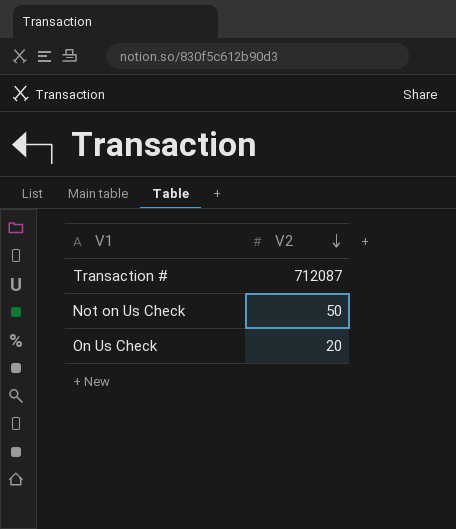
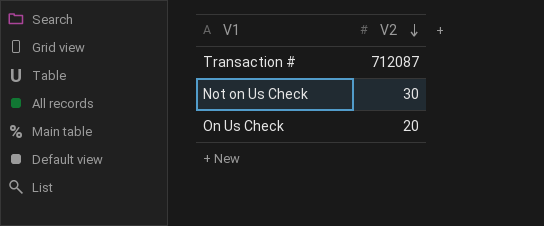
Not on Us Check | V2: 50 -> 30

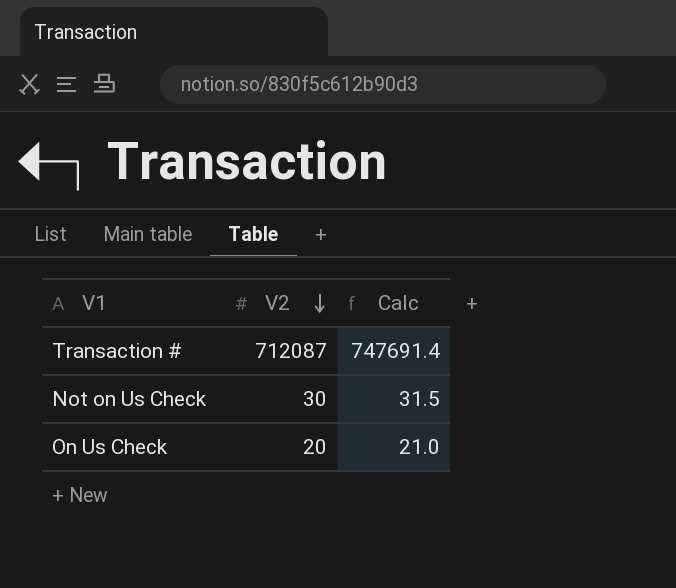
column Calc | formula: none -> [V2] * 1.05

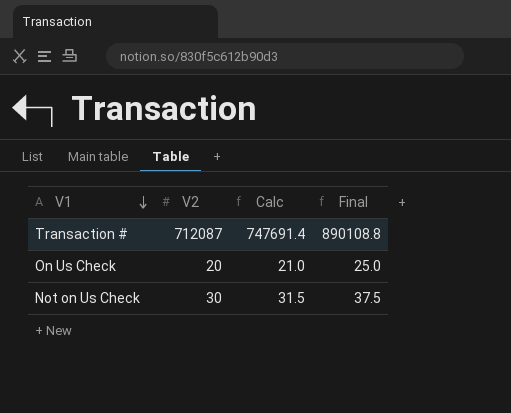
row order: V2 descending -> V1 descending
column Final | formula: none -> [V2] * 1.25

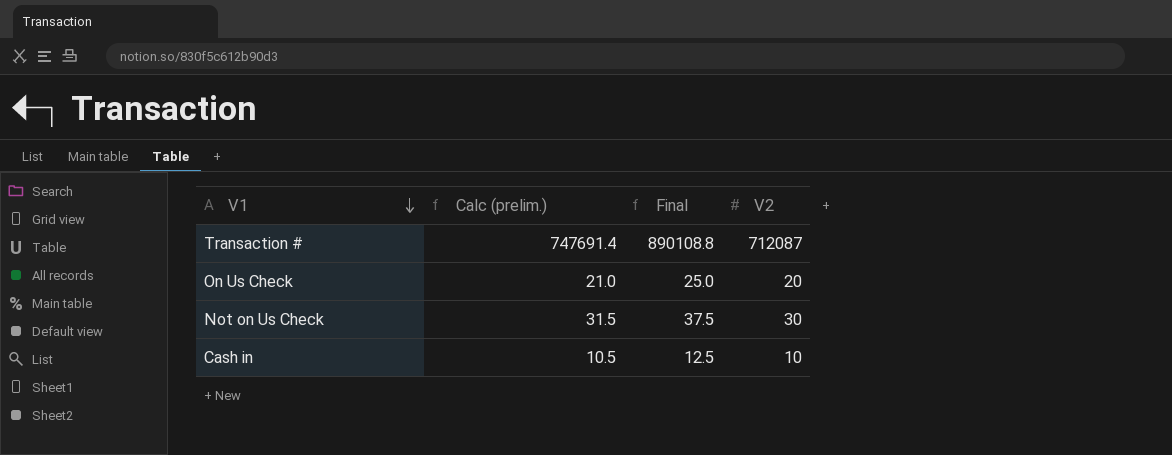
column name: Calc -> Calc (prelim.)
column V2 | position: 2 -> 4
row Cash in: none -> 10.5 | 12.5 | 10

